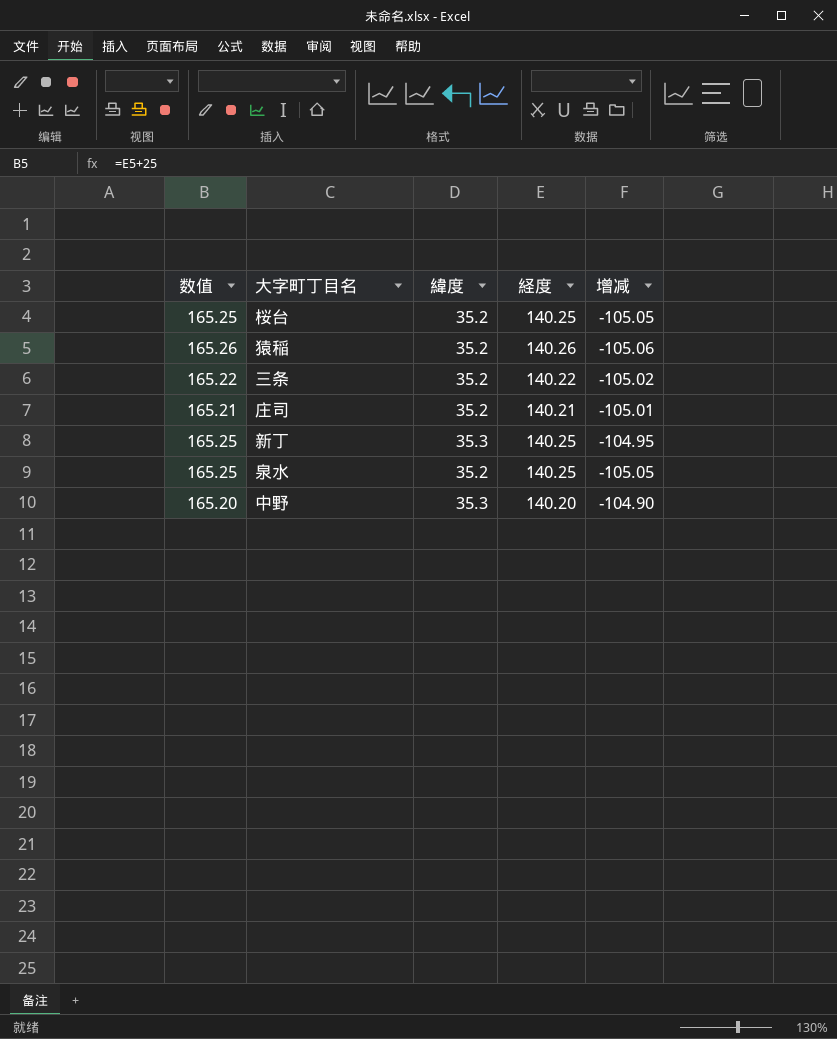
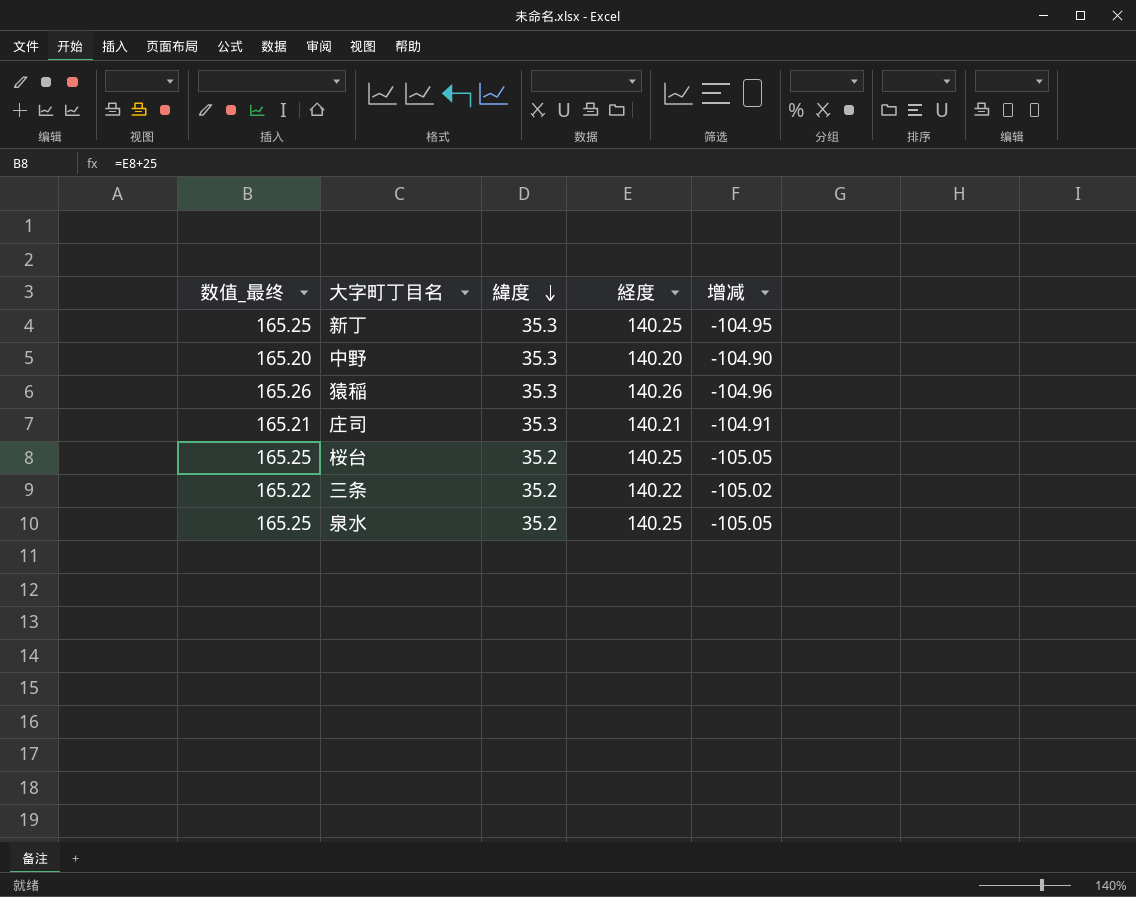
row order: none -> 緯度 descending
column name: 数值 -> 数值_最终
猿稲 | 緯度: 35.2 -> 35.3
猿稲 | 增减: -105.06 -> -104.96
庄司 | 緯度: 35.2 -> 35.3
庄司 | 增减: -105.01 -> -104.91

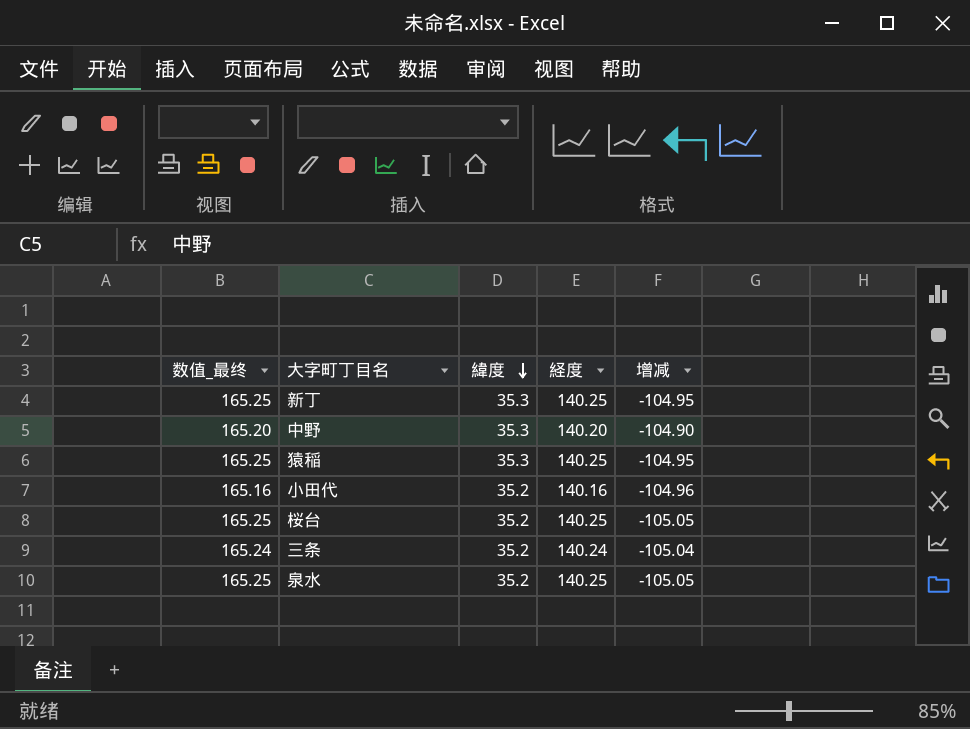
row 庄司: 165.21 | 35.3 | 140.21 | -104.91 -> none
猿稲 | 数值_最终: 165.26 -> 165.25
猿稲 | 経度: 140.26 -> 140.25
猿稲 | 增减: -104.96 -> -104.95
row 小田代: none -> 165.16 | 35.2 | 140.16 | -104.96
三条 | 数值_最终: 165.22 -> 165.24
三条 | 経度: 140.22 -> 140.24
三条 | 增减: -105.02 -> -105.04

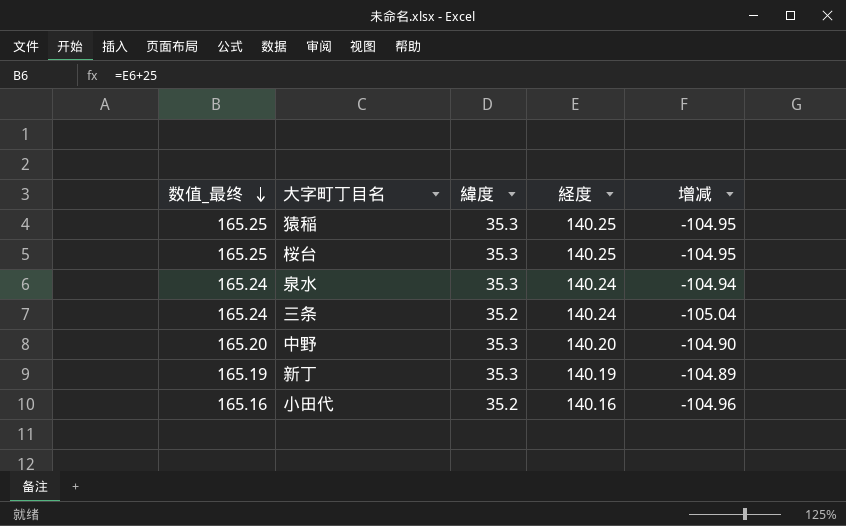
row order: 緯度 descending -> 数值_最终 descending
桜台 | 緯度: 35.2 -> 35.3
桜台 | 增减: -105.05 -> -104.95
泉水 | 数值_最终: 165.25 -> 165.24
泉水 | 緯度: 35.2 -> 35.3
泉水 | 経度: 140.25 -> 140.24
泉水 | 增减: -105.05 -> -104.94
新丁 | 数值_最终: 165.25 -> 165.19
新丁 | 経度: 140.25 -> 140.19
新丁 | 增减: -104.95 -> -104.89

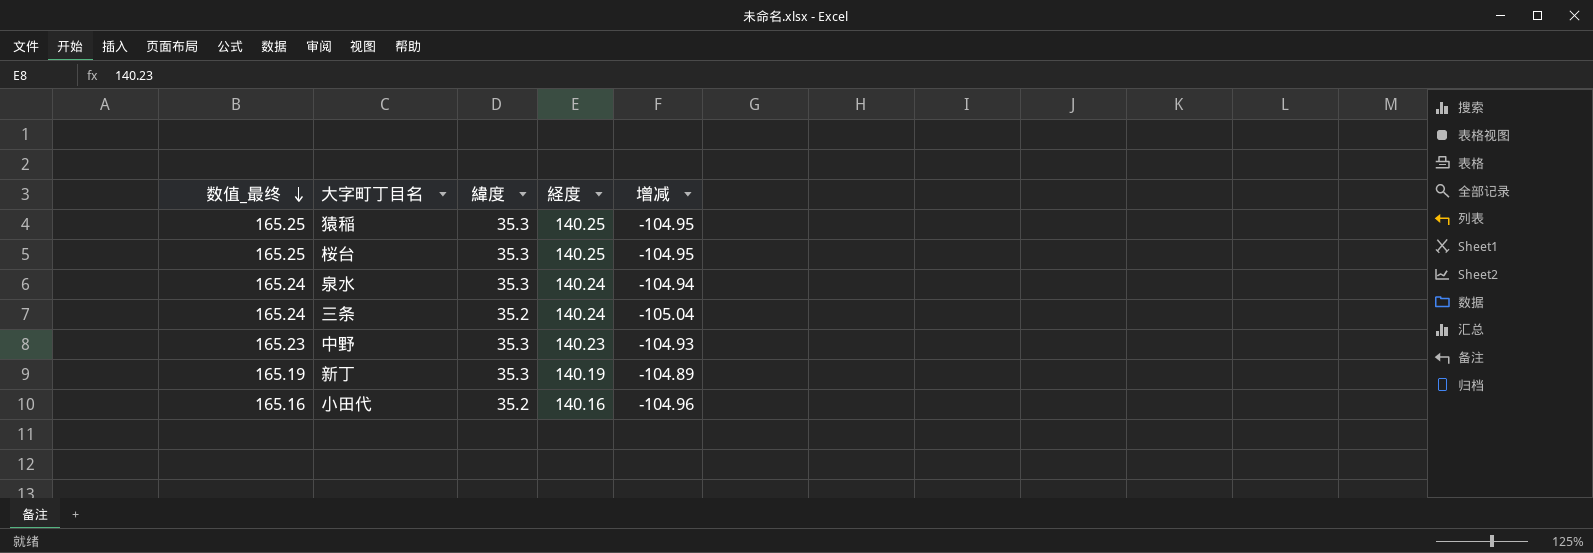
中野 | 数值_最终: 165.20 -> 165.23
中野 | 経度: 140.20 -> 140.23
中野 | 增减: -104.90 -> -104.93

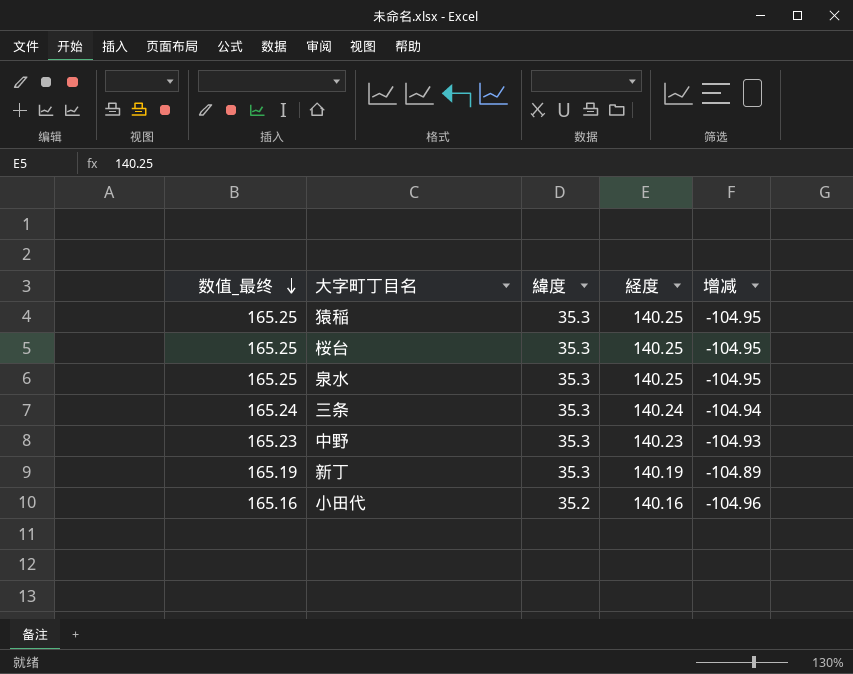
泉水 | 数值_最终: 165.24 -> 165.25
泉水 | 経度: 140.24 -> 140.25
泉水 | 增减: -104.94 -> -104.95
三条 | 緯度: 35.2 -> 35.3
三条 | 增减: -105.04 -> -104.94

